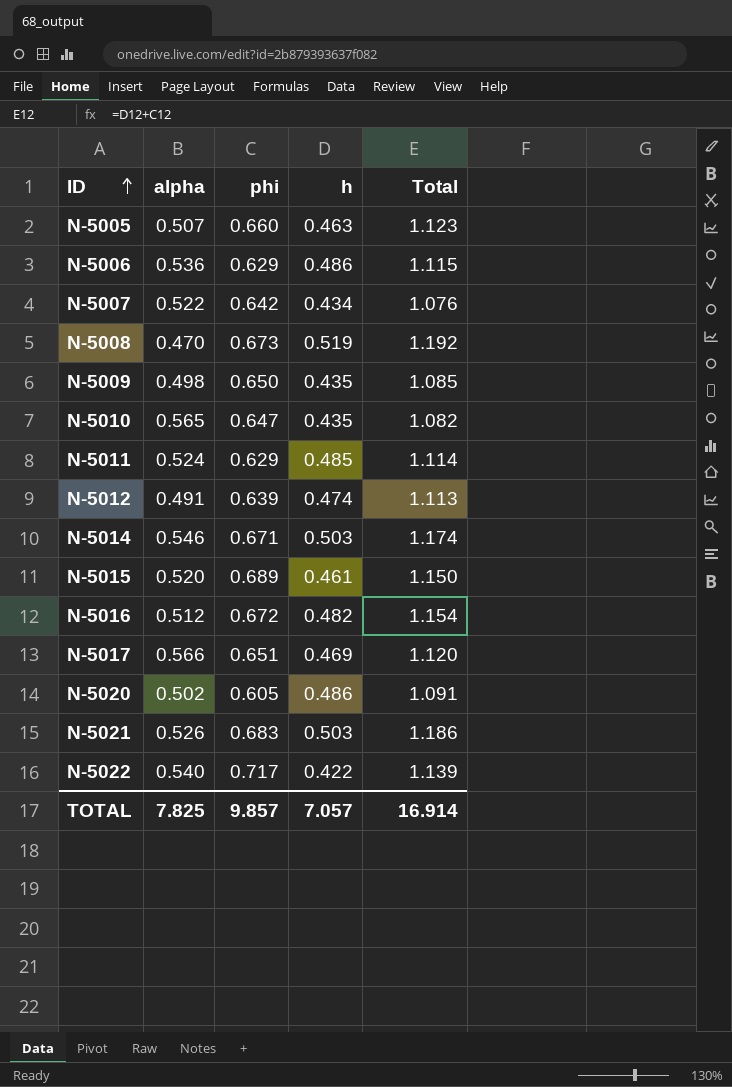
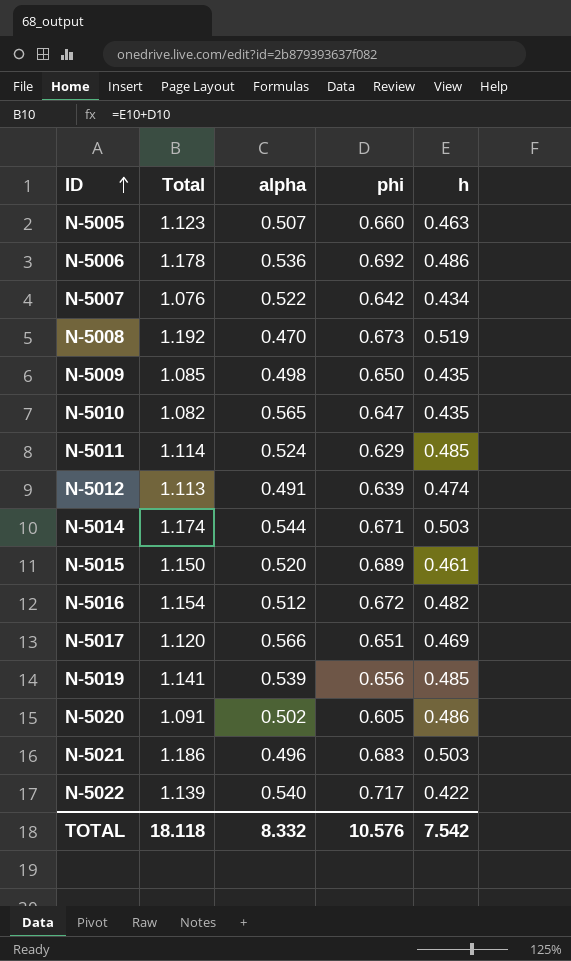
column Total | position: 5 -> 2
N-5006 | Total: 1.115 -> 1.178
N-5006 | phi: 0.629 -> 0.692
N-5014 | alpha: 0.546 -> 0.544
row N-5019: none -> 1.141 | 0.539 | 0.656 | 0.485
N-5021 | alpha: 0.526 -> 0.496
TOTAL | Total: 16.914 -> 18.118
TOTAL | alpha: 7.825 -> 8.332
TOTAL | phi: 9.857 -> 10.576
TOTAL | h: 7.057 -> 7.542

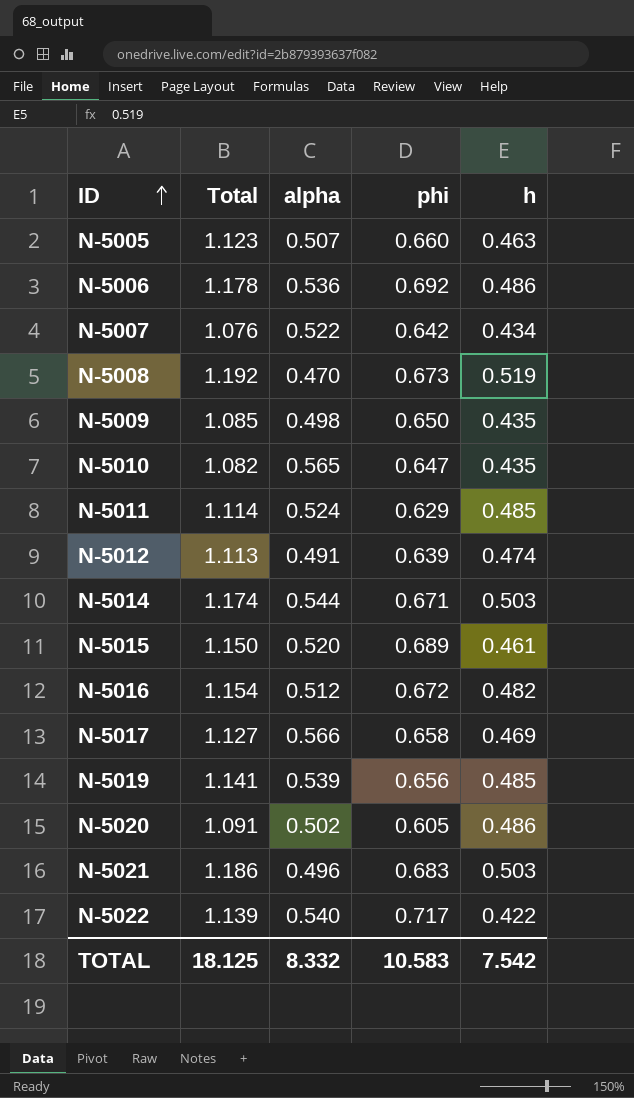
N-5017 | Total: 1.120 -> 1.127
N-5017 | phi: 0.651 -> 0.658
TOTAL | Total: 18.118 -> 18.125
TOTAL | phi: 10.576 -> 10.583

